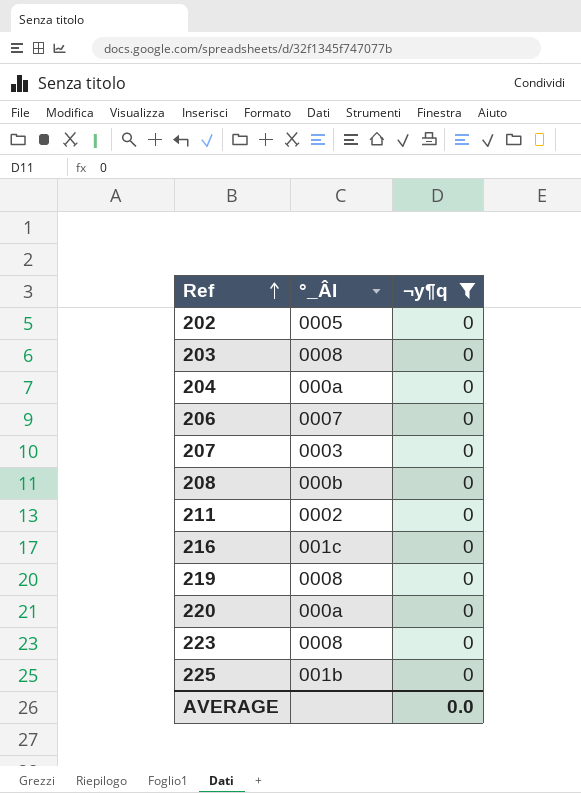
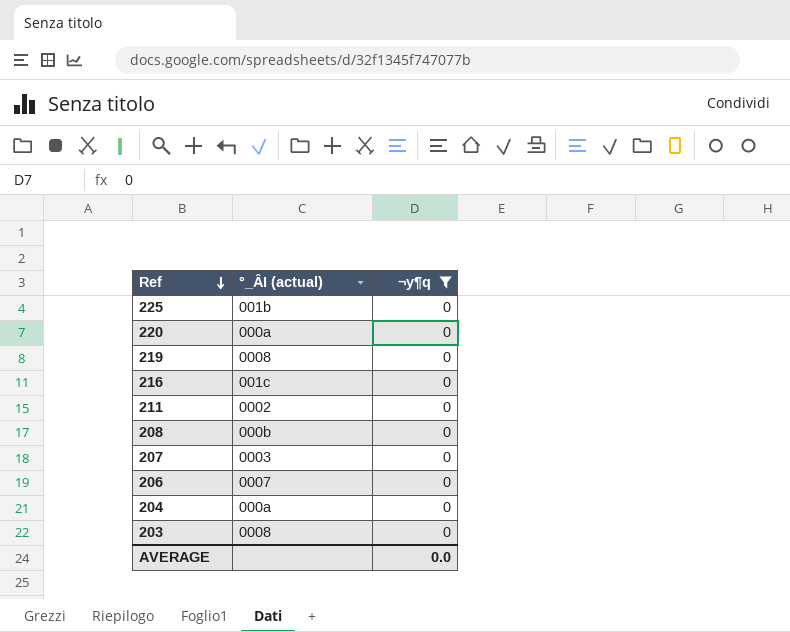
row order: Ref ascending -> Ref descending
column name: °_ÂI -> °_ÂI (actual)
row 202: 0005 | 0 -> none
row 223: 0008 | 0 -> none

